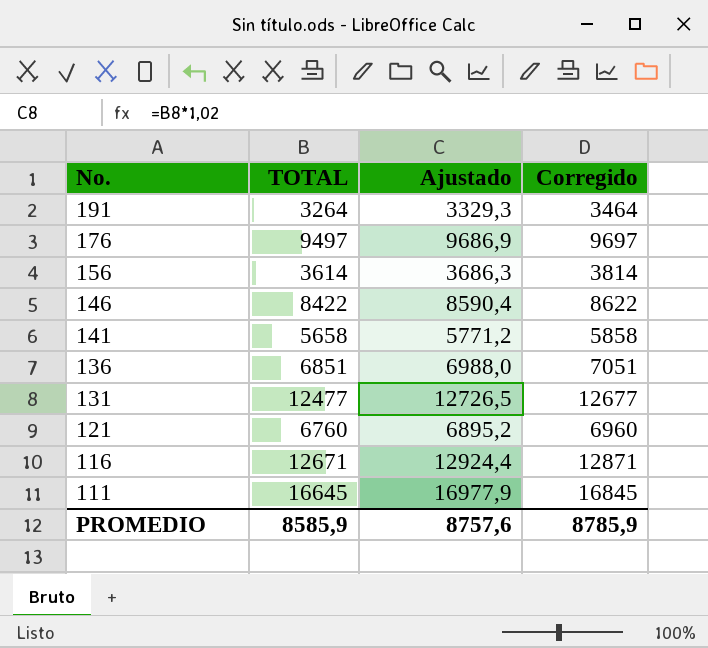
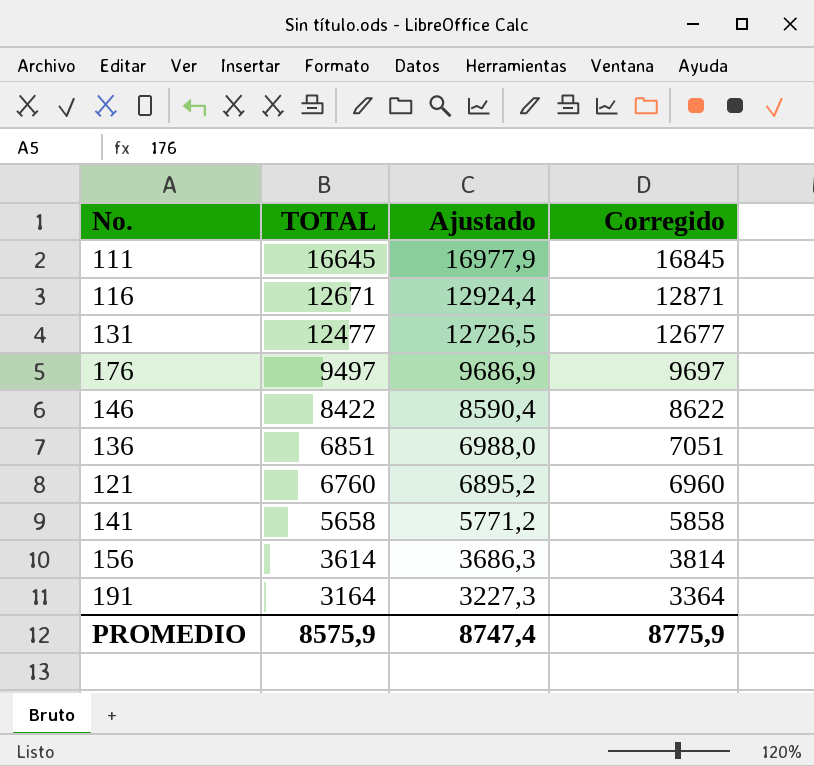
row order: No. descending -> TOTAL descending
191 | TOTAL: 3264 -> 3164
191 | Ajustado: 3329,3 -> 3227,3
191 | Corregido: 3464 -> 3364
PROMEDIO | TOTAL: 8585,9 -> 8575,9
PROMEDIO | Ajustado: 8757,6 -> 8747,4
PROMEDIO | Corregido: 8785,9 -> 8775,9

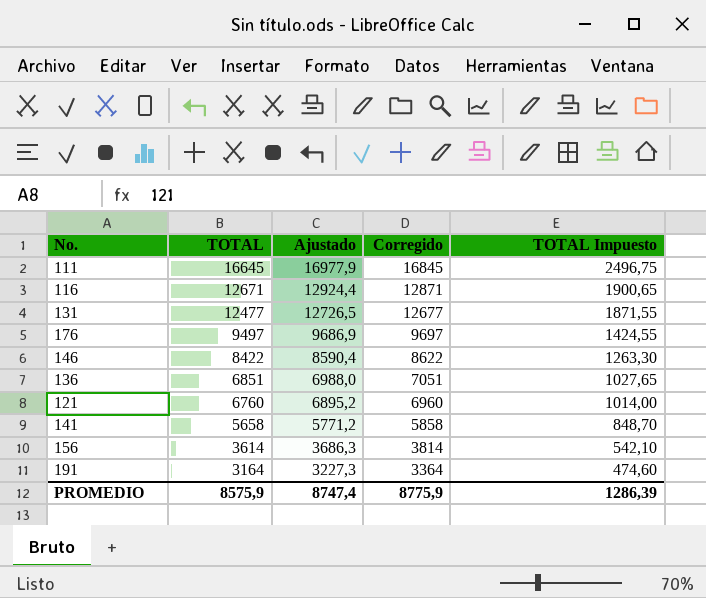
column TOTAL Impuesto | formula: none -> [TOTAL] * 0,15

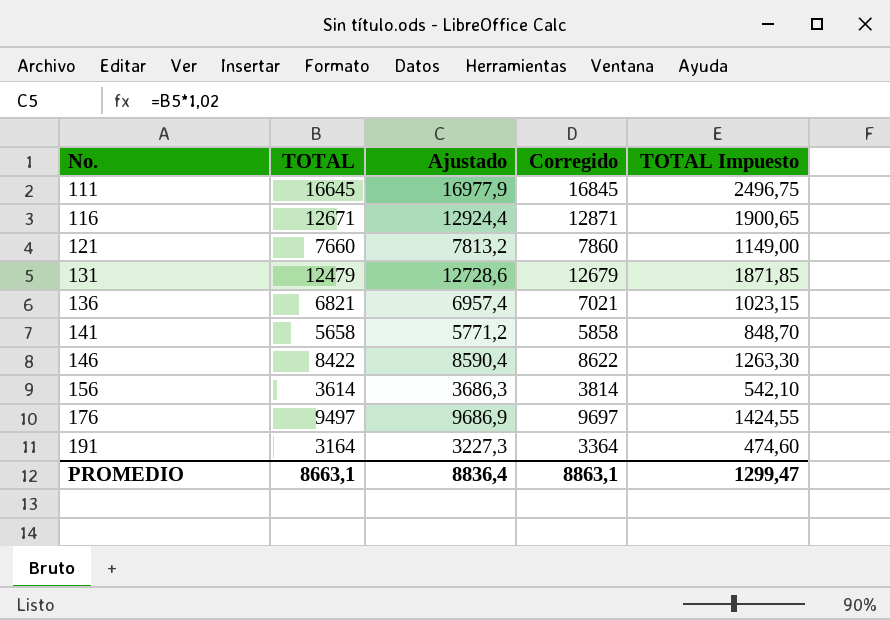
row order: TOTAL descending -> No. ascending
121 | TOTAL: 6760 -> 7660
121 | Ajustado: 6895,2 -> 7813,2
121 | Corregido: 6960 -> 7860
121 | TOTAL Impuesto: 1014,00 -> 1149,00
131 | TOTAL: 12477 -> 12479
131 | Ajustado: 12726,5 -> 12728,6
131 | Corregido: 12677 -> 12679
131 | TOTAL Impuesto: 1871,55 -> 1871,85
136 | TOTAL: 6851 -> 6821
136 | Ajustado: 6988,0 -> 6957,4
136 | Corregido: 7051 -> 7021
136 | TOTAL Impuesto: 1027,65 -> 1023,15
PROMEDIO | TOTAL: 8575,9 -> 8663,1
PROMEDIO | Ajustado: 8747,4 -> 8836,4
PROMEDIO | Corregido: 8775,9 -> 8863,1
PROMEDIO | TOTAL Impuesto: 1286,39 -> 1299,47

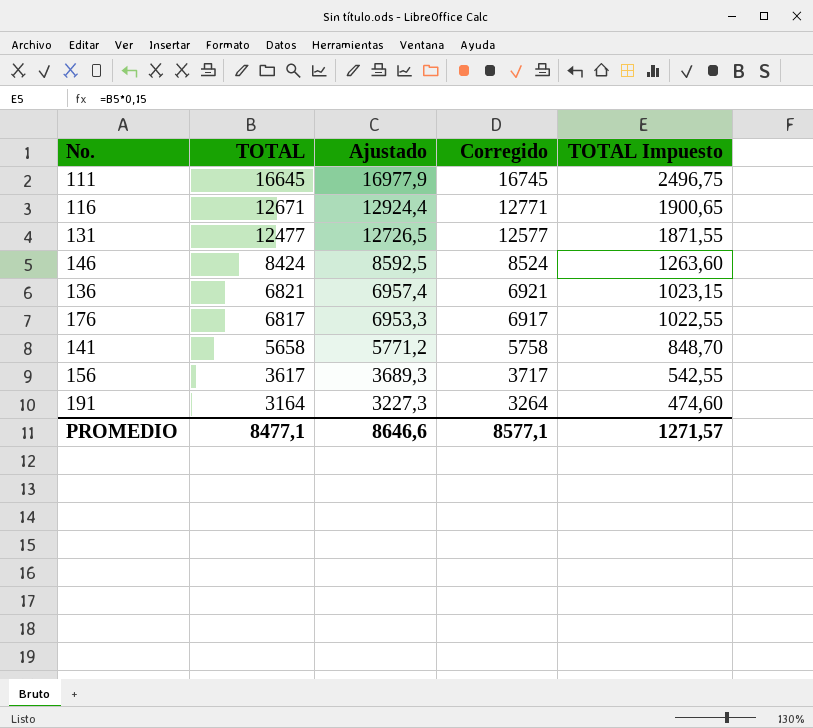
row order: No. ascending -> TOTAL descending
column Corregido | formula: [TOTAL] + 200 -> [TOTAL] + 100
row 121: 7660 | 7813,2 | 7860 | 1149,00 -> none
131 | TOTAL: 12479 -> 12477
131 | Ajustado: 12728,6 -> 12726,5
131 | TOTAL Impuesto: 1871,85 -> 1871,55
146 | TOTAL: 8422 -> 8424
146 | Ajustado: 8590,4 -> 8592,5
146 | TOTAL Impuesto: 1263,30 -> 1263,60
176 | TOTAL: 9497 -> 6817
176 | Ajustado: 9686,9 -> 6953,3
176 | TOTAL Impuesto: 1424,55 -> 1022,55
156 | TOTAL: 3614 -> 3617
156 | Ajustado: 3686,3 -> 3689,3
156 | TOTAL Impuesto: 542,10 -> 542,55
PROMEDIO | TOTAL: 8663,1 -> 8477,1
PROMEDIO | Ajustado: 8836,4 -> 8646,6
PROMEDIO | Corregido: 8863,1 -> 8577,1
PROMEDIO | TOTAL Impuesto: 1299,47 -> 1271,57

